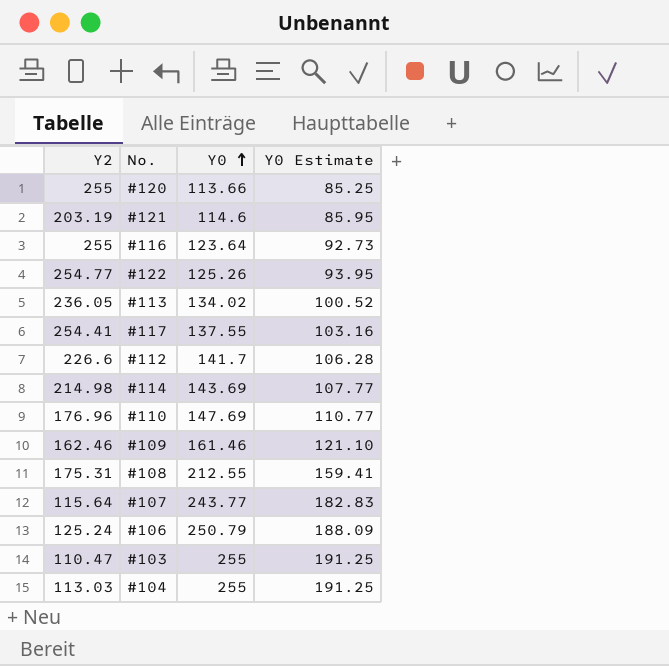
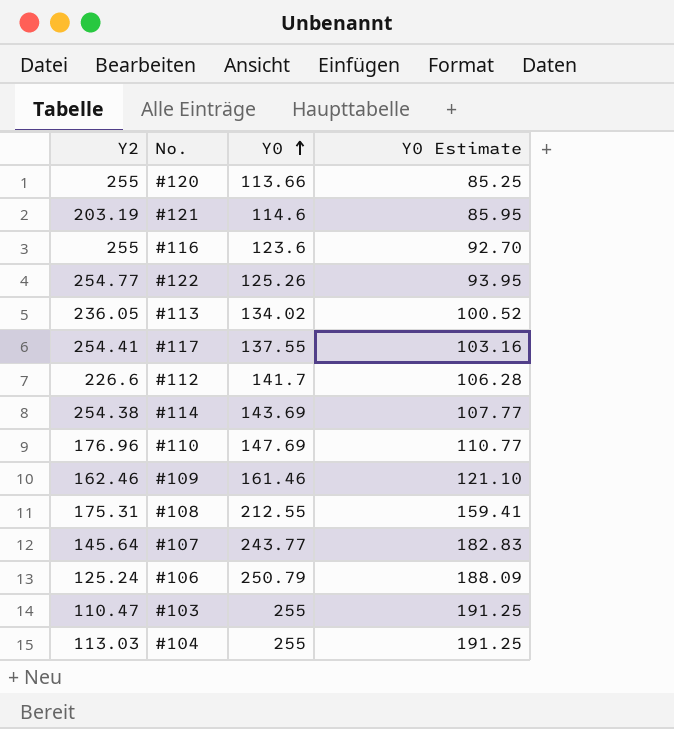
#116 | Y0: 123.64 -> 123.6
#116 | Y0 Estimate: 92.73 -> 92.70
#114 | Y2: 214.98 -> 254.38
#107 | Y2: 115.64 -> 145.64

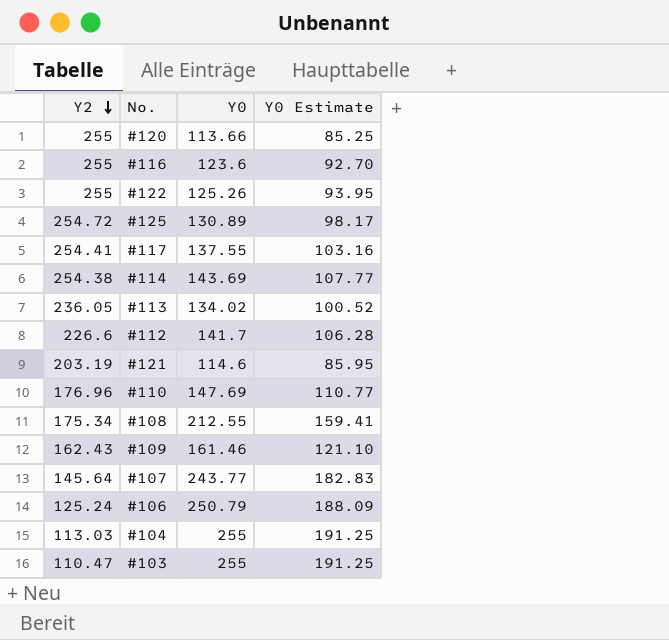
row order: Y0 ascending -> Y2 descending
#122 | Y2: 254.77 -> 255
row #125: none -> 254.72 | 130.89 | 98.17
#108 | Y2: 175.31 -> 175.34
#109 | Y2: 162.46 -> 162.43

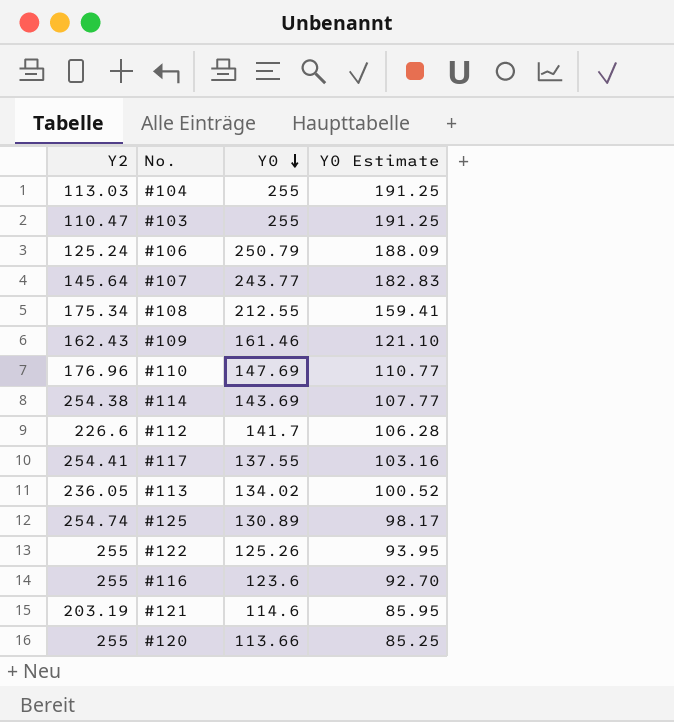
row order: Y2 descending -> Y0 descending
#125 | Y2: 254.72 -> 254.74

